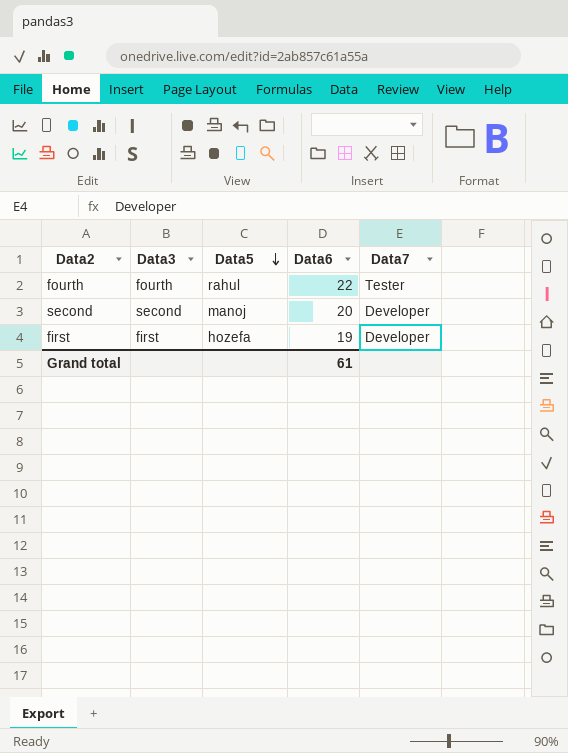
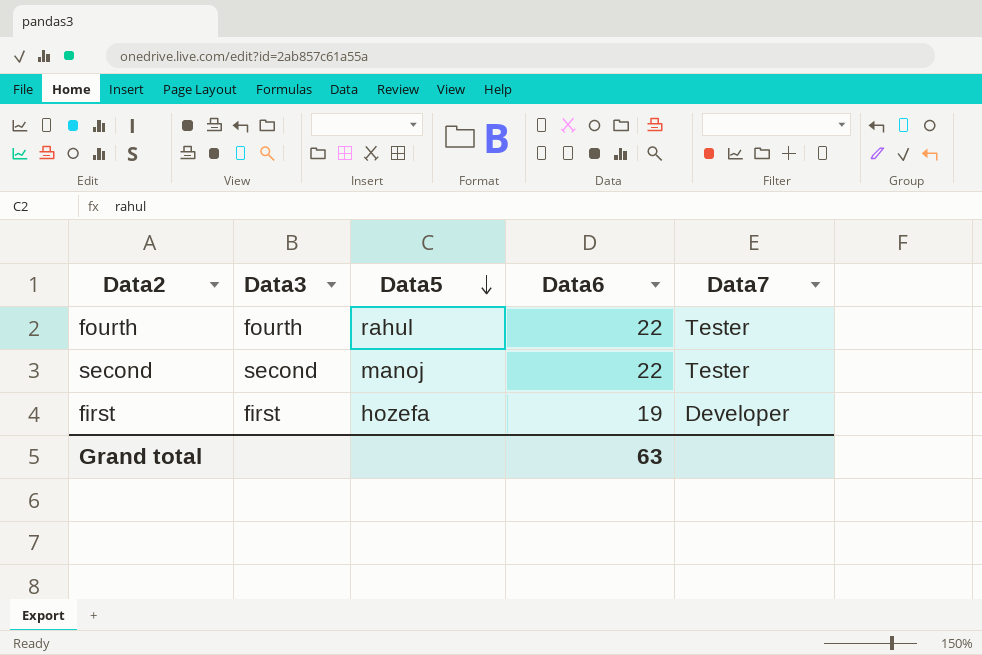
second | Data6: 20 -> 22
second | Data7: Developer -> Tester
Grand total | Data6: 61 -> 63

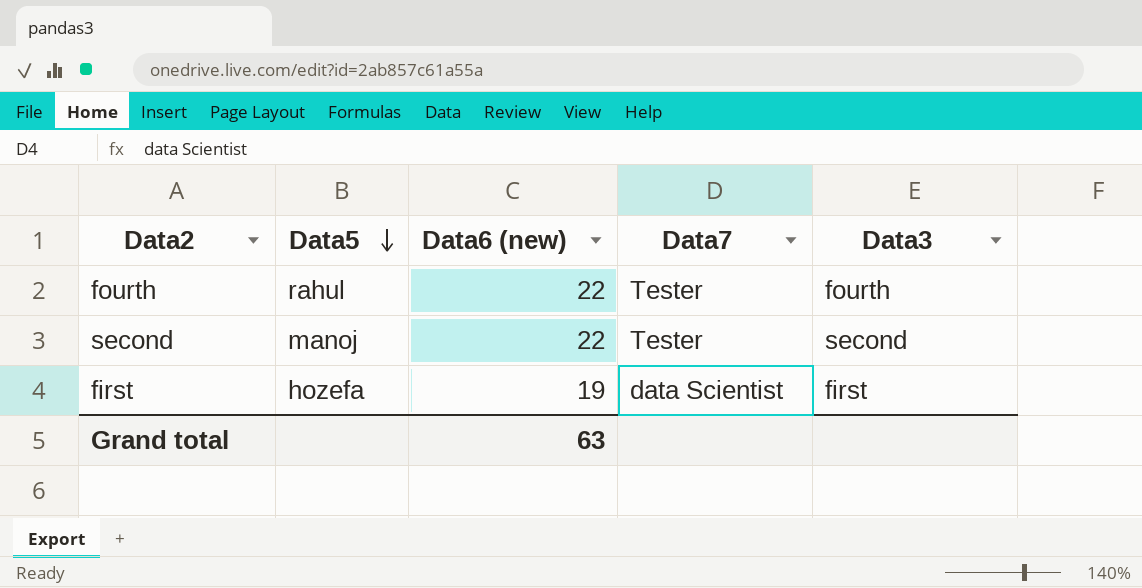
column name: Data6 -> Data6 (new)
column Data3 | position: 2 -> 5
first | Data7: Developer -> data Scientist

